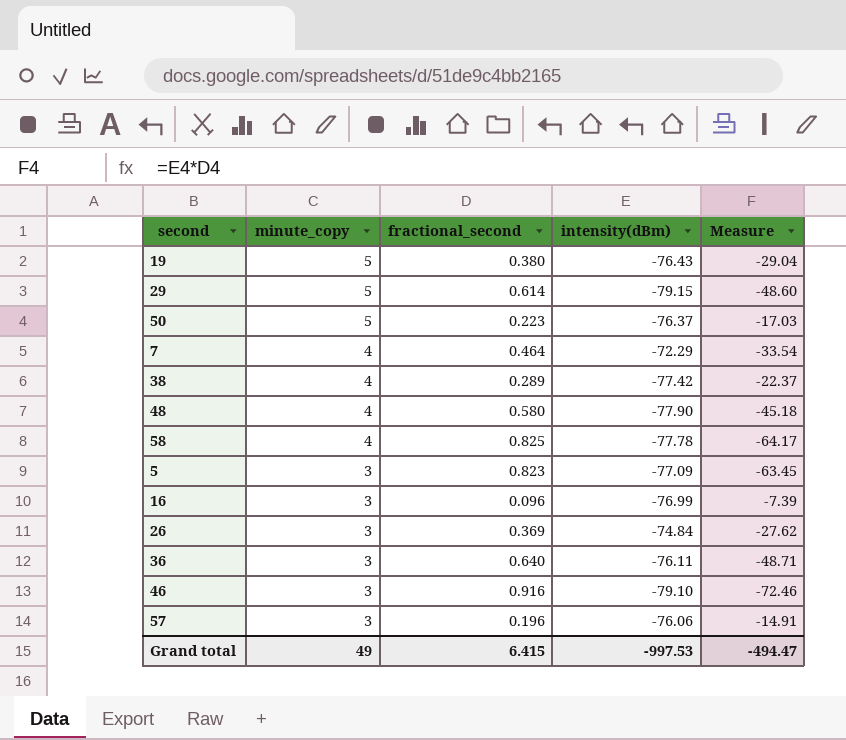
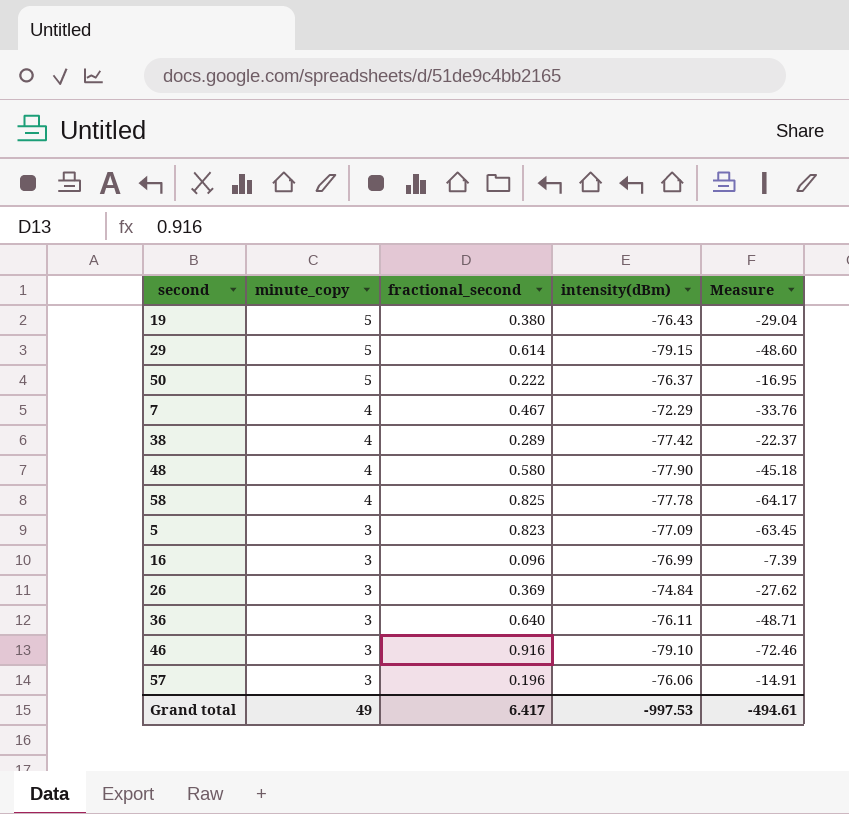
50 | fractional_second: 0.223 -> 0.222
50 | Measure: -17.03 -> -16.95
7 | fractional_second: 0.464 -> 0.467
7 | Measure: -33.54 -> -33.76
Grand total | fractional_second: 6.415 -> 6.417
Grand total | Measure: -494.47 -> -494.61

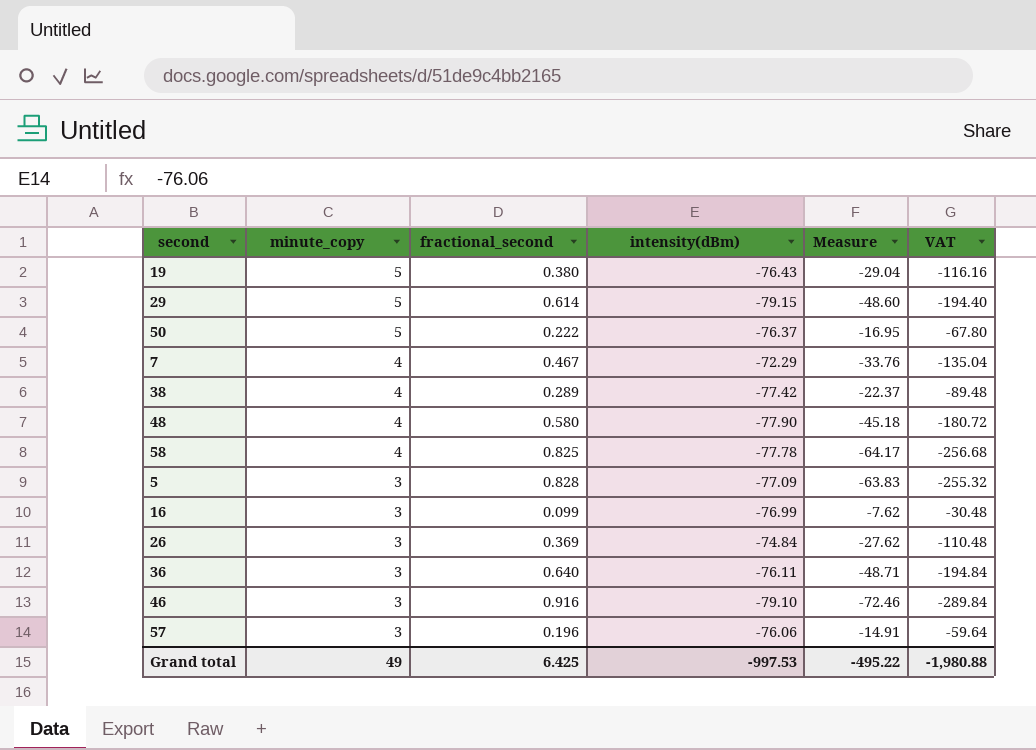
column VAT | formula: none -> [Measure] * 4
5 | fractional_second: 0.823 -> 0.828
5 | Measure: -63.45 -> -63.83
16 | fractional_second: 0.096 -> 0.099
16 | Measure: -7.39 -> -7.62
Grand total | fractional_second: 6.417 -> 6.425
Grand total | Measure: -494.61 -> -495.22

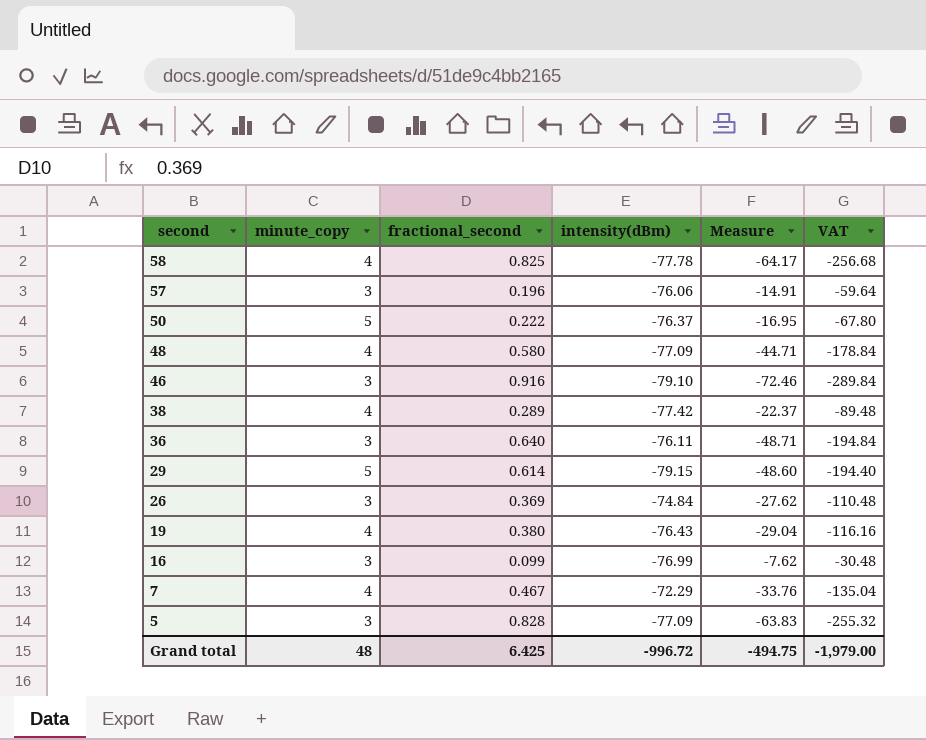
row order: minute_copy descending -> second descending
48 | intensity(dBm): -77.90 -> -77.09
48 | Measure: -45.18 -> -44.71
48 | VAT: -180.72 -> -178.84
19 | minute_copy: 5 -> 4
Grand total | minute_copy: 49 -> 48
Grand total | intensity(dBm): -997.53 -> -996.72
Grand total | Measure: -495.22 -> -494.75
Grand total | VAT: -1,980.88 -> -1,979.00

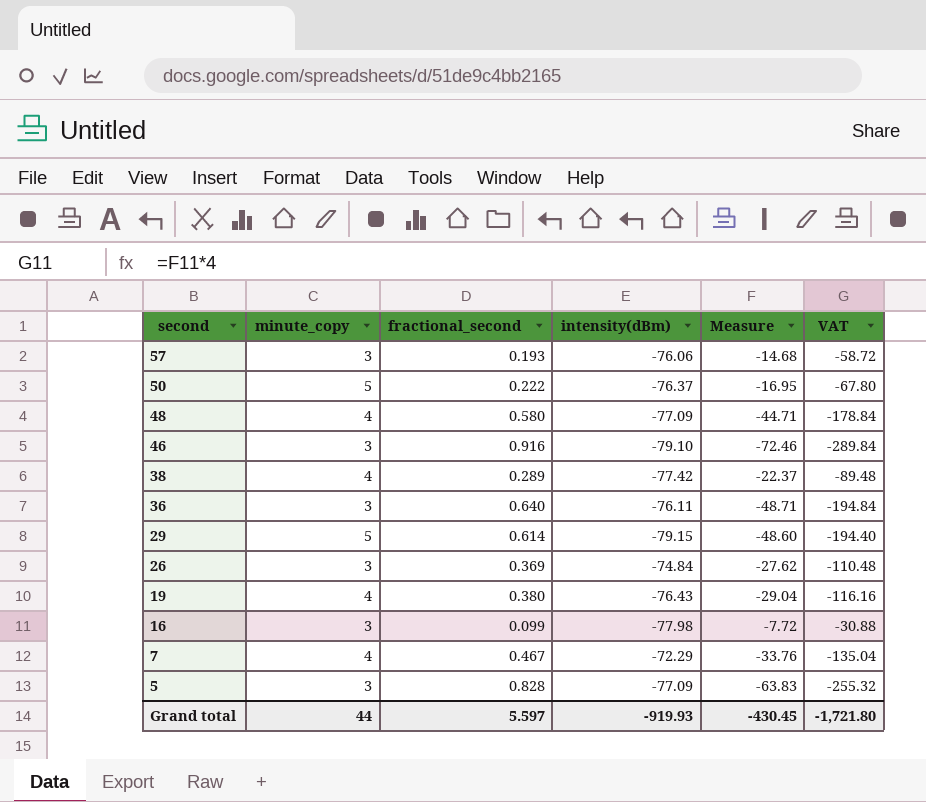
row 58: 4 | 0.825 | -77.78 | -64.17 | -256.68 -> none
57 | fractional_second: 0.196 -> 0.193
57 | Measure: -14.91 -> -14.68
57 | VAT: -59.64 -> -58.72
16 | intensity(dBm): -76.99 -> -77.98
16 | Measure: -7.62 -> -7.72
16 | VAT: -30.48 -> -30.88
Grand total | minute_copy: 48 -> 44
Grand total | fractional_second: 6.425 -> 5.597
Grand total | intensity(dBm): -996.72 -> -919.93
Grand total | Measure: -494.75 -> -430.45
Grand total | VAT: -1,979.00 -> -1,721.80

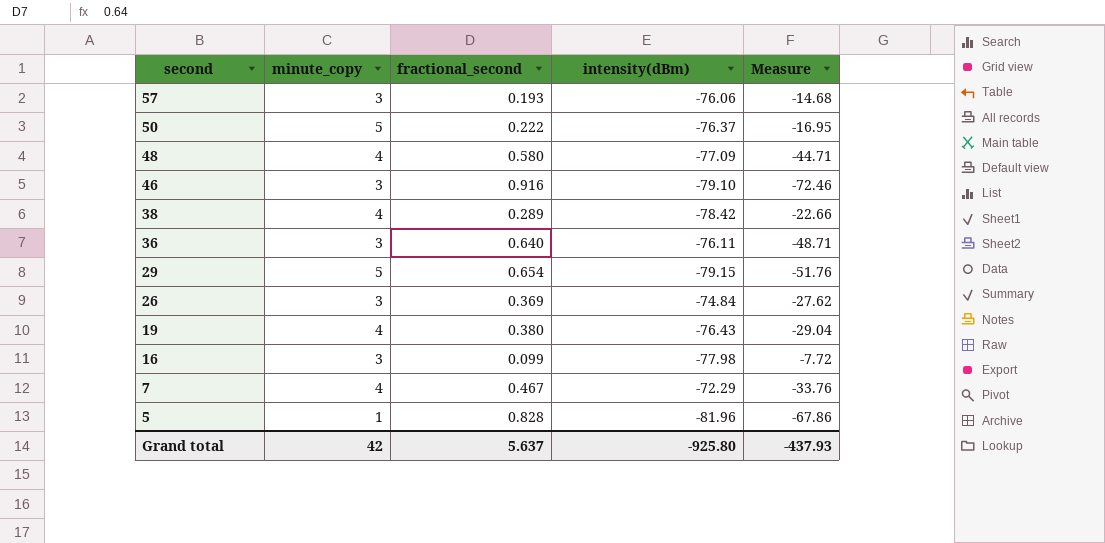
column VAT | formula: [Measure] * 4 -> none
38 | intensity(dBm): -77.42 -> -78.42
38 | Measure: -22.37 -> -22.66
29 | fractional_second: 0.614 -> 0.654
29 | Measure: -48.60 -> -51.76
5 | minute_copy: 3 -> 1
5 | intensity(dBm): -77.09 -> -81.96
5 | Measure: -63.83 -> -67.86
Grand total | minute_copy: 44 -> 42
Grand total | fractional_second: 5.597 -> 5.637
Grand total | intensity(dBm): -919.93 -> -925.80
Grand total | Measure: -430.45 -> -437.93

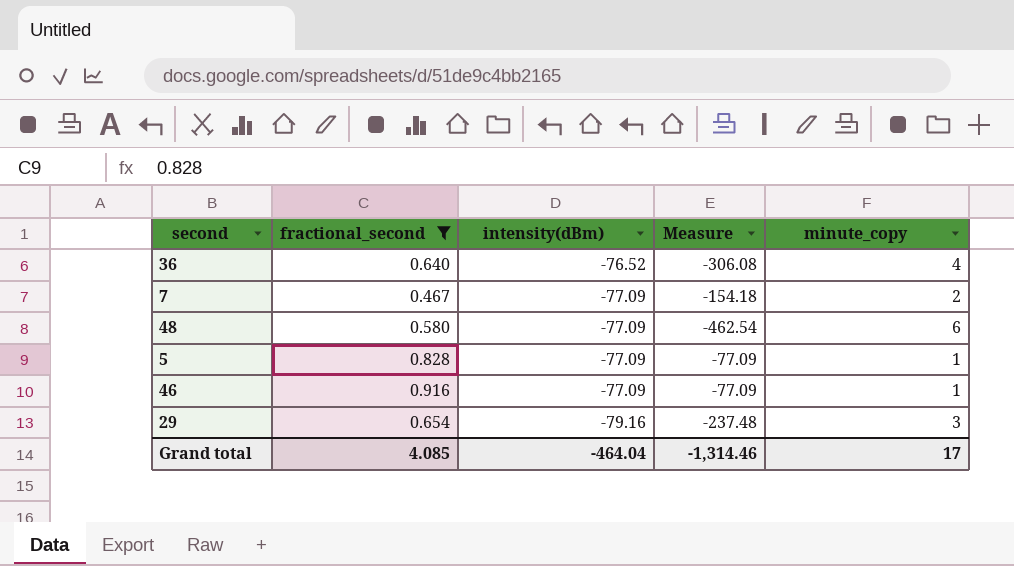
filter: none -> fractional_second >= 0.467
row order: second descending -> intensity(dBm) descending
column Measure | formula: [fractional_second] * [intensity(dBm)] -> [intensity(dBm)] * [minute_copy]
column minute_copy | position: 2 -> 5
36 | intensity(dBm): -76.11 -> -76.52
36 | minute_copy: 3 -> 4
7 | intensity(dBm): -72.29 -> -77.09
7 | minute_copy: 4 -> 2
48 | minute_copy: 4 -> 6
5 | intensity(dBm): -81.96 -> -77.09
46 | intensity(dBm): -79.10 -> -77.09
46 | minute_copy: 3 -> 1
29 | intensity(dBm): -79.15 -> -79.16
29 | minute_copy: 5 -> 3
Grand total | fractional_second: 5.637 -> 4.085
Grand total | intensity(dBm): -925.80 -> -464.04
Grand total | Measure: -437.93 -> -1,314.46
Grand total | minute_copy: 42 -> 17

